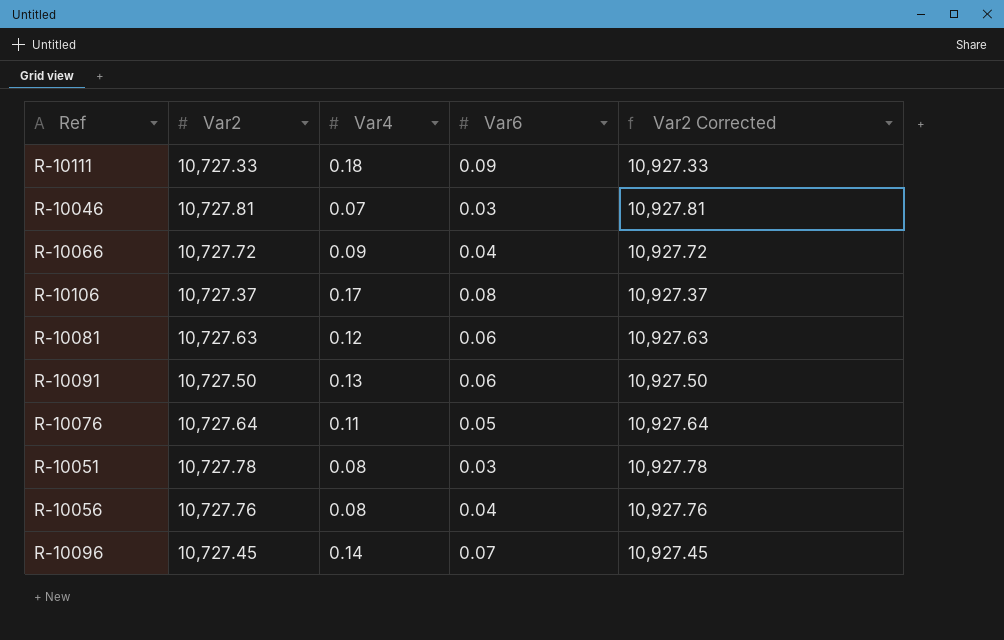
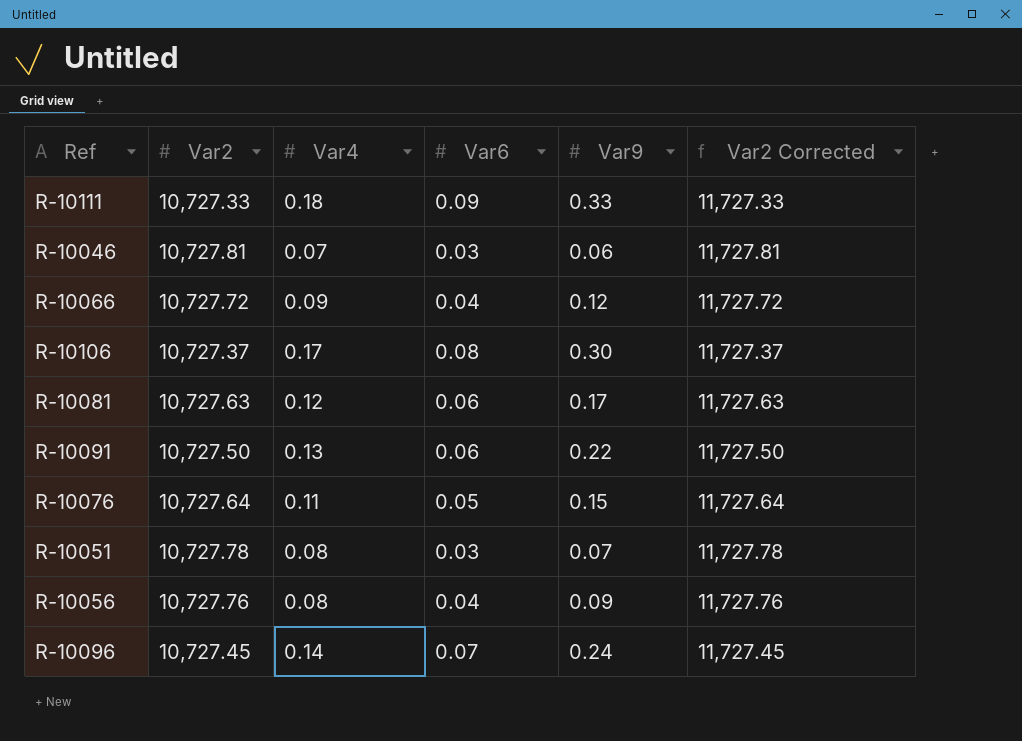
column Var9 | position: none -> 5
column Var2 Corrected | formula: [Var2] + 200 -> [Var2] + 1000

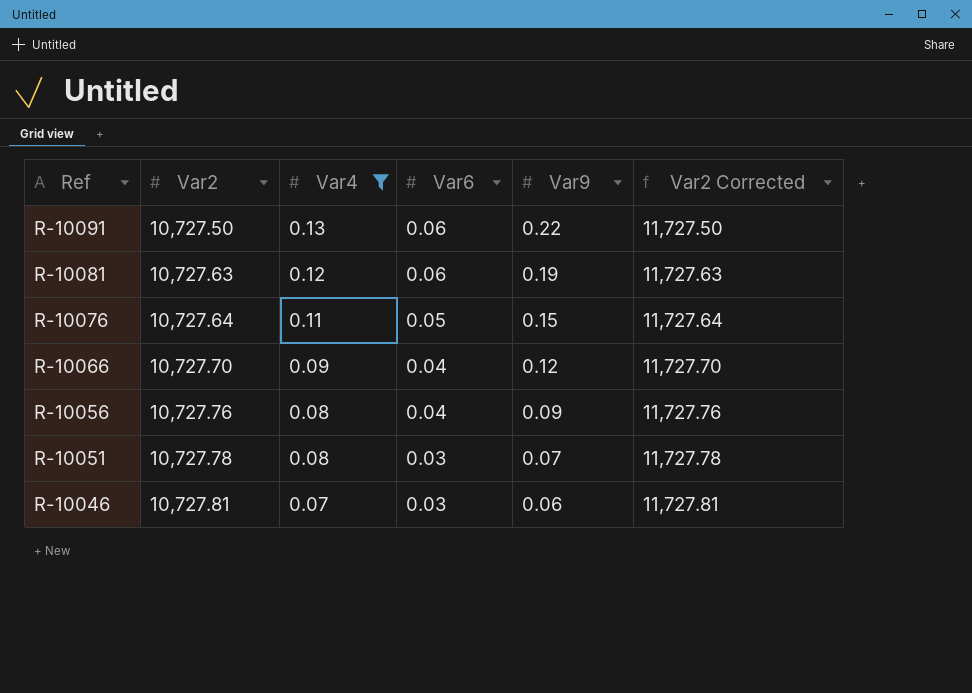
filter: none -> Var4 <= 0.13
row order: none -> Ref descending
R-10081 | Var9: 0.17 -> 0.19
R-10066 | Var2: 10,727.72 -> 10,727.70
R-10066 | Var2 Corrected: 11,727.72 -> 11,727.70

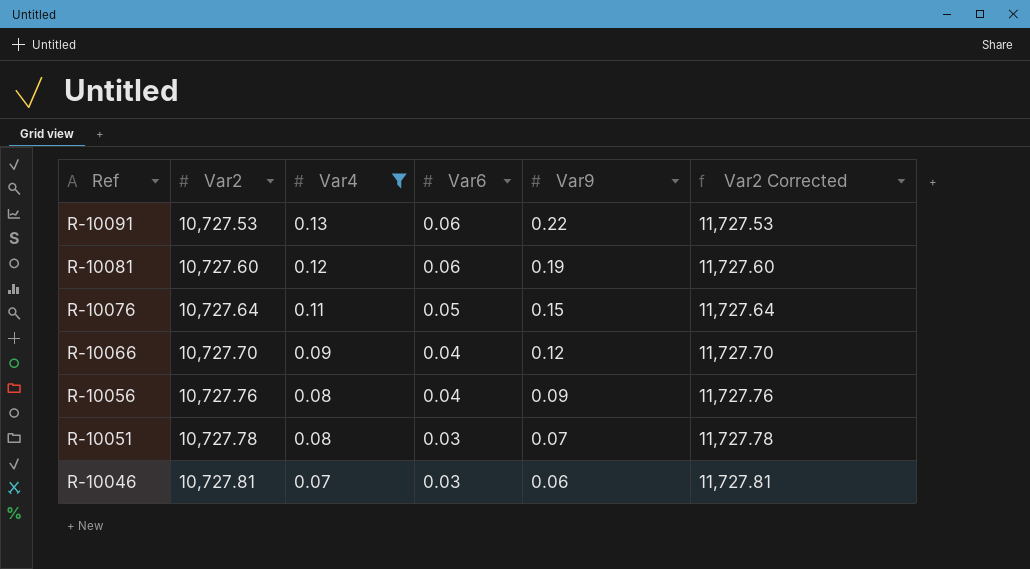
R-10091 | Var2: 10,727.50 -> 10,727.53
R-10091 | Var2 Corrected: 11,727.50 -> 11,727.53
R-10081 | Var2: 10,727.63 -> 10,727.60
R-10081 | Var2 Corrected: 11,727.63 -> 11,727.60

